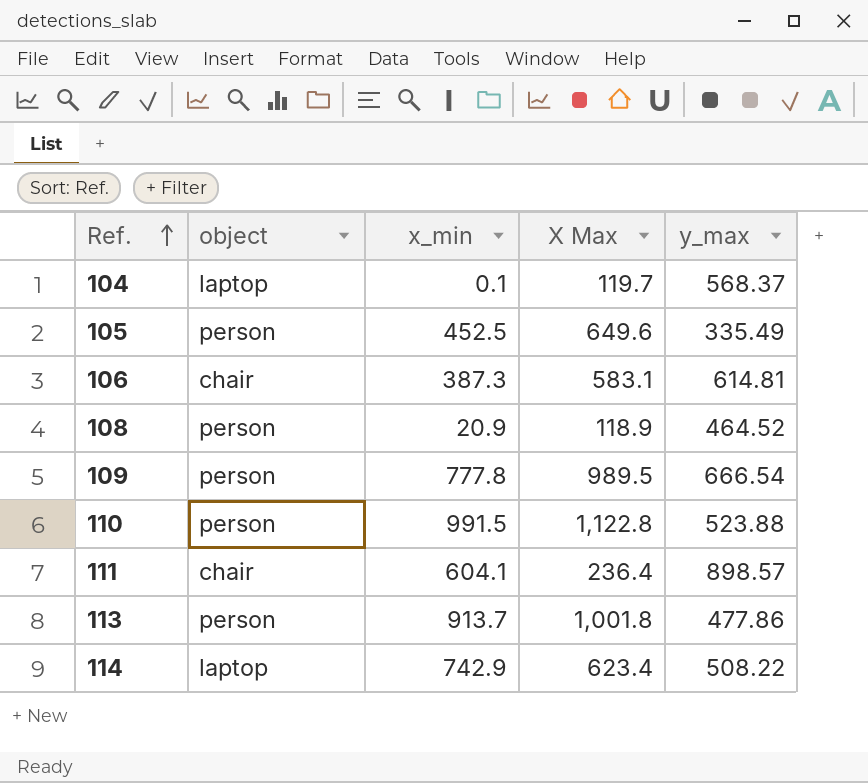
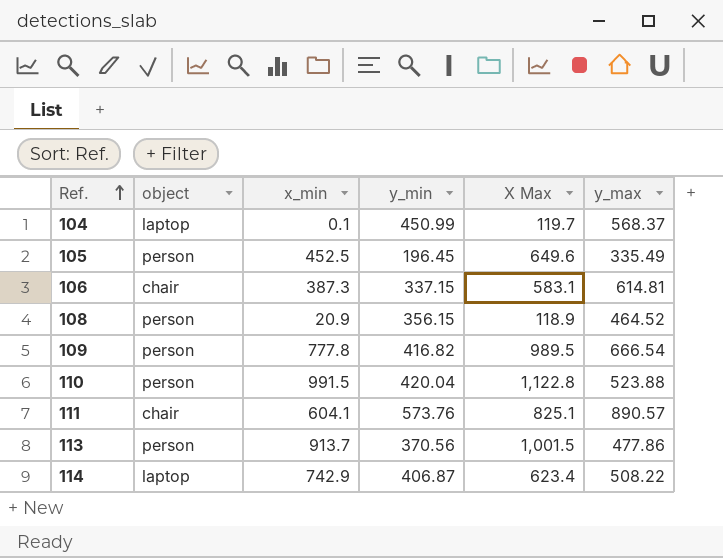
column y_min | position: none -> 4
111 | X Max: 236.4 -> 825.1
111 | y_max: 898.57 -> 890.57
113 | X Max: 1,001.8 -> 1,001.5

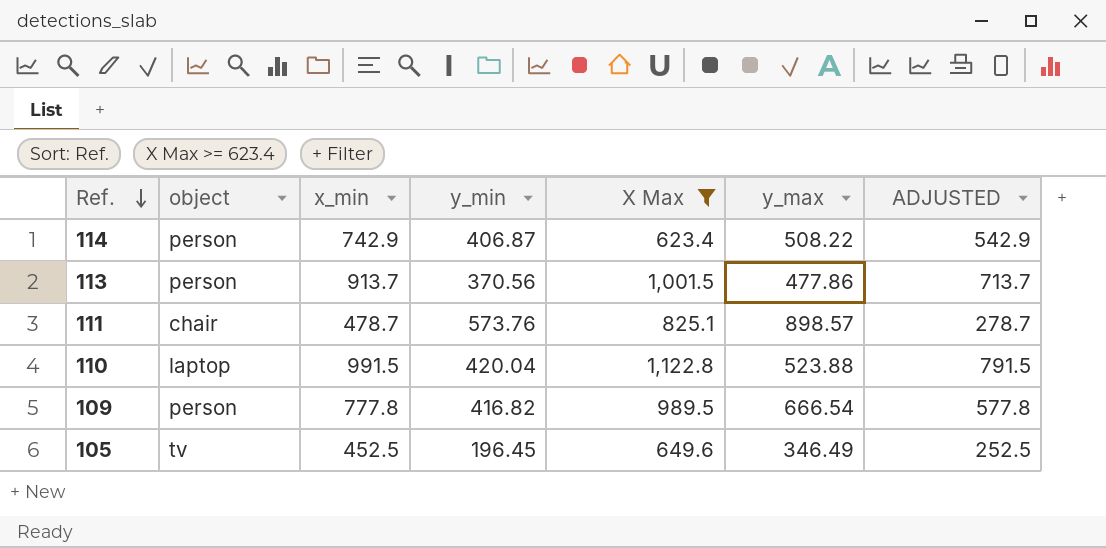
filter: none -> X Max >= 623.4
row order: Ref. ascending -> Ref. descending
column ADJUSTED | formula: none -> [x_min] - 200
114 | object: laptop -> person
111 | x_min: 604.1 -> 478.7
111 | y_max: 890.57 -> 898.57
110 | object: person -> laptop
105 | object: person -> tv
105 | y_max: 335.49 -> 346.49

